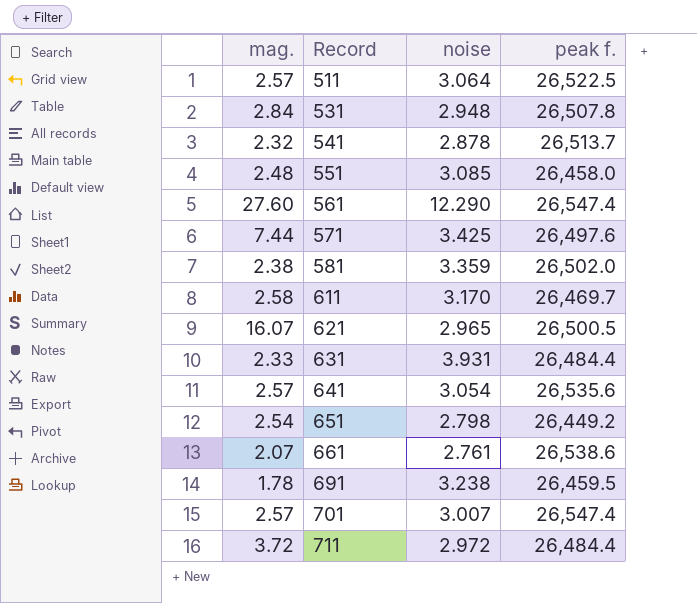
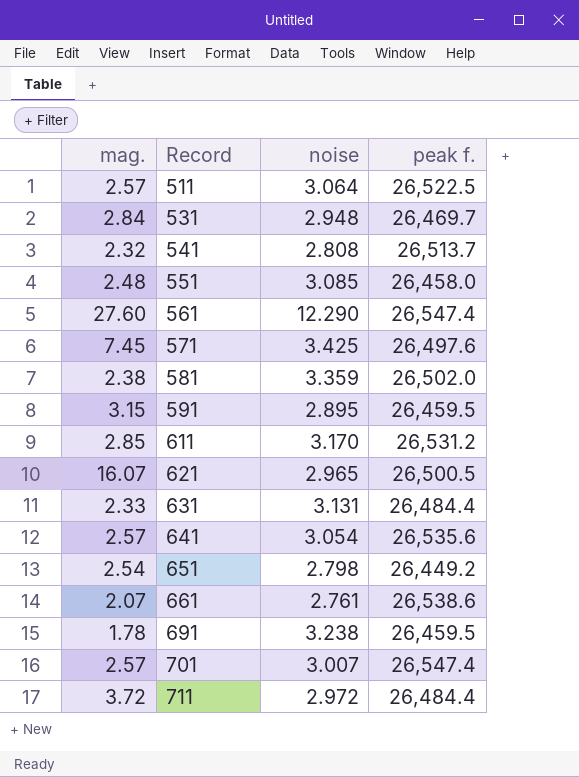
531 | peak f.: 26,507.8 -> 26,469.7
541 | noise: 2.878 -> 2.808
571 | mag.: 7.44 -> 7.45
row 591: none -> 3.15 | 2.895 | 26,459.5
611 | mag.: 2.58 -> 2.85
611 | peak f.: 26,469.7 -> 26,531.2
631 | noise: 3.931 -> 3.131

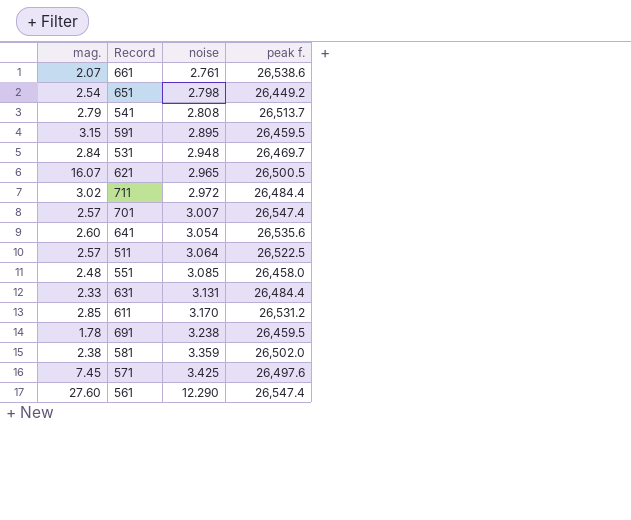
row order: Record ascending -> noise ascending
541 | mag.: 2.32 -> 2.79
711 | mag.: 3.72 -> 3.02
641 | mag.: 2.57 -> 2.60

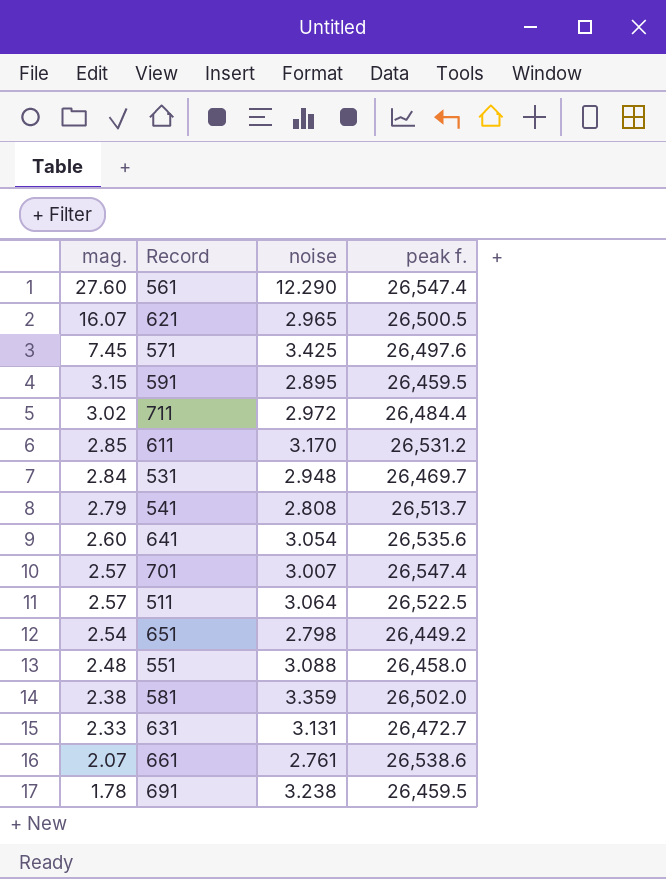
row order: noise ascending -> mag. descending
551 | noise: 3.085 -> 3.088
631 | peak f.: 26,484.4 -> 26,472.7

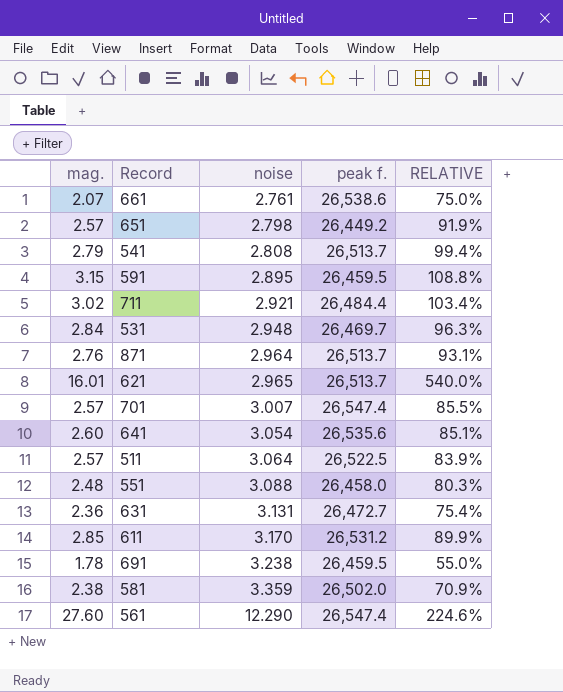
row order: mag. descending -> noise ascending
column RELATIVE | formula: none -> [mag.] / [noise]
row 571: 7.45 | 3.425 | 26,497.6 -> none
651 | mag.: 2.54 -> 2.57
711 | noise: 2.972 -> 2.921
row 871: none -> 2.76 | 2.964 | 26,513.7 | 93.1%
621 | mag.: 16.07 -> 16.01
621 | peak f.: 26,500.5 -> 26,513.7
631 | mag.: 2.33 -> 2.36

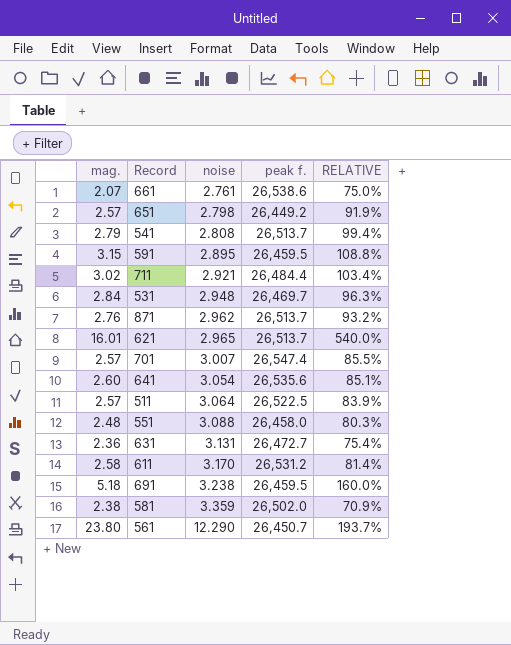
871 | noise: 2.964 -> 2.962
871 | RELATIVE: 93.1% -> 93.2%
611 | mag.: 2.85 -> 2.58
611 | RELATIVE: 89.9% -> 81.4%
691 | mag.: 1.78 -> 5.18
691 | RELATIVE: 55.0% -> 160.0%
561 | mag.: 27.60 -> 23.80
561 | peak f.: 26,547.4 -> 26,450.7
561 | RELATIVE: 224.6% -> 193.7%

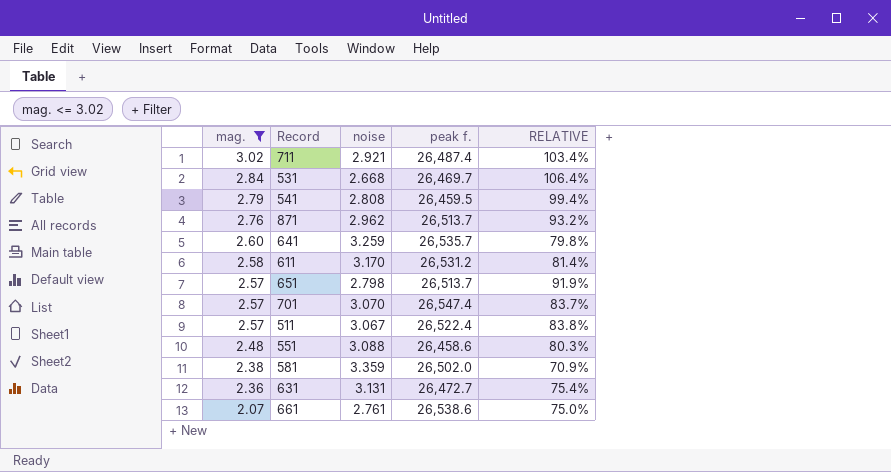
filter: none -> mag. <= 3.02
row order: noise ascending -> mag. descending
711 | peak f.: 26,484.4 -> 26,487.4
531 | noise: 2.948 -> 2.668
531 | RELATIVE: 96.3% -> 106.4%
541 | peak f.: 26,513.7 -> 26,459.5
641 | noise: 3.054 -> 3.259
641 | peak f.: 26,535.6 -> 26,535.7
641 | RELATIVE: 85.1% -> 79.8%
651 | peak f.: 26,449.2 -> 26,513.7
701 | noise: 3.007 -> 3.070
701 | RELATIVE: 85.5% -> 83.7%
511 | noise: 3.064 -> 3.067
511 | peak f.: 26,522.5 -> 26,522.4
511 | RELATIVE: 83.9% -> 83.8%
551 | peak f.: 26,458.0 -> 26,458.6

